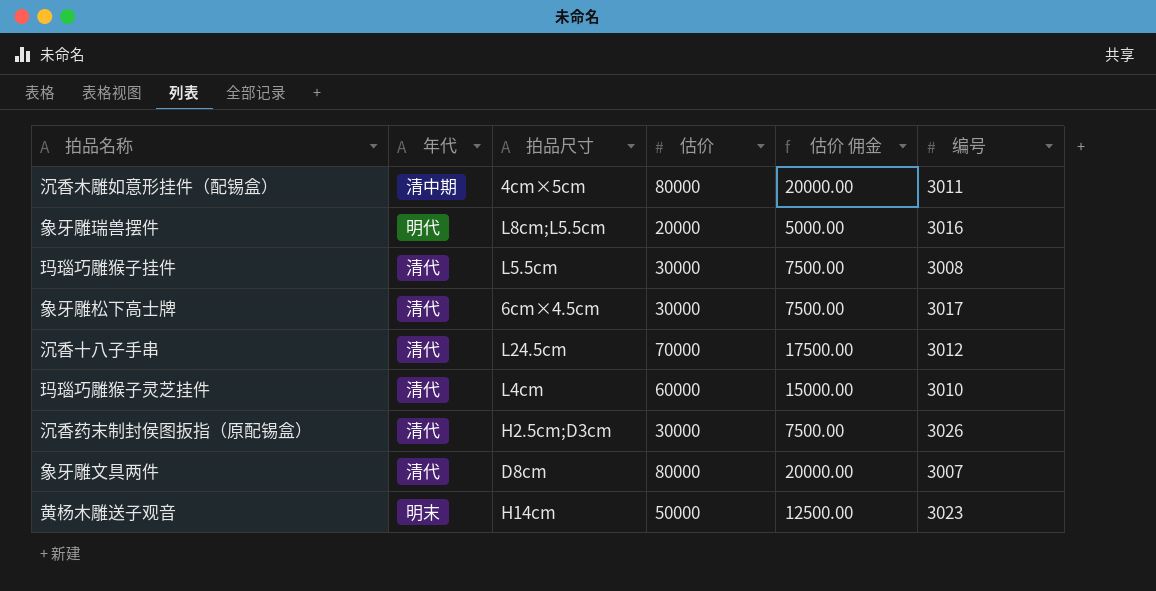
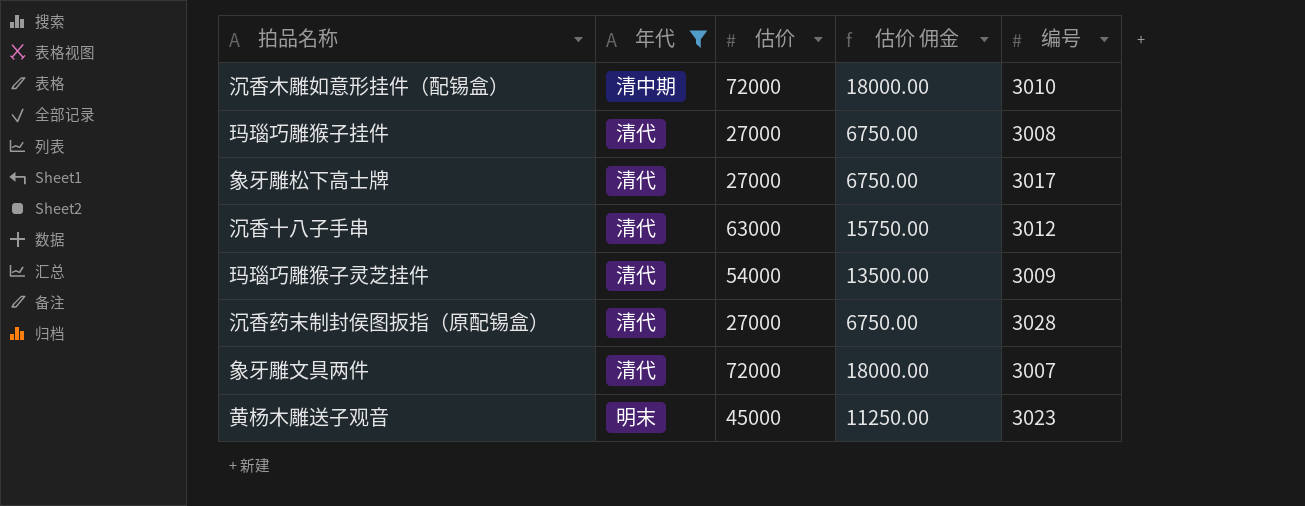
filter: none -> 年代 != 明代
column 拍品尺寸 | position: 3 -> none
沉香木雕如意形挂件（配锡盒） | 估价: 80000 -> 72000
沉香木雕如意形挂件（配锡盒） | 估价 佣金: 20000.00 -> 18000.00
沉香木雕如意形挂件（配锡盒） | 编号: 3011 -> 3010
玛瑙巧雕猴子挂件 | 估价: 30000 -> 27000
玛瑙巧雕猴子挂件 | 估价 佣金: 7500.00 -> 6750.00
象牙雕松下高士牌 | 估价: 30000 -> 27000
象牙雕松下高士牌 | 估价 佣金: 7500.00 -> 6750.00
沉香十八子手串 | 估价: 70000 -> 63000
沉香十八子手串 | 估价 佣金: 17500.00 -> 15750.00
玛瑙巧雕猴子灵芝挂件 | 估价: 60000 -> 54000
玛瑙巧雕猴子灵芝挂件 | 估价 佣金: 15000.00 -> 13500.00
玛瑙巧雕猴子灵芝挂件 | 编号: 3010 -> 3009
沉香药末制封侯图扳指（原配锡盒） | 估价: 30000 -> 27000
沉香药末制封侯图扳指（原配锡盒） | 估价 佣金: 7500.00 -> 6750.00
沉香药末制封侯图扳指（原配锡盒） | 编号: 3026 -> 3028
象牙雕文具两件 | 估价: 80000 -> 72000
象牙雕文具两件 | 估价 佣金: 20000.00 -> 18000.00
黄杨木雕送子观音 | 估价: 50000 -> 45000
黄杨木雕送子观音 | 估价 佣金: 12500.00 -> 11250.00

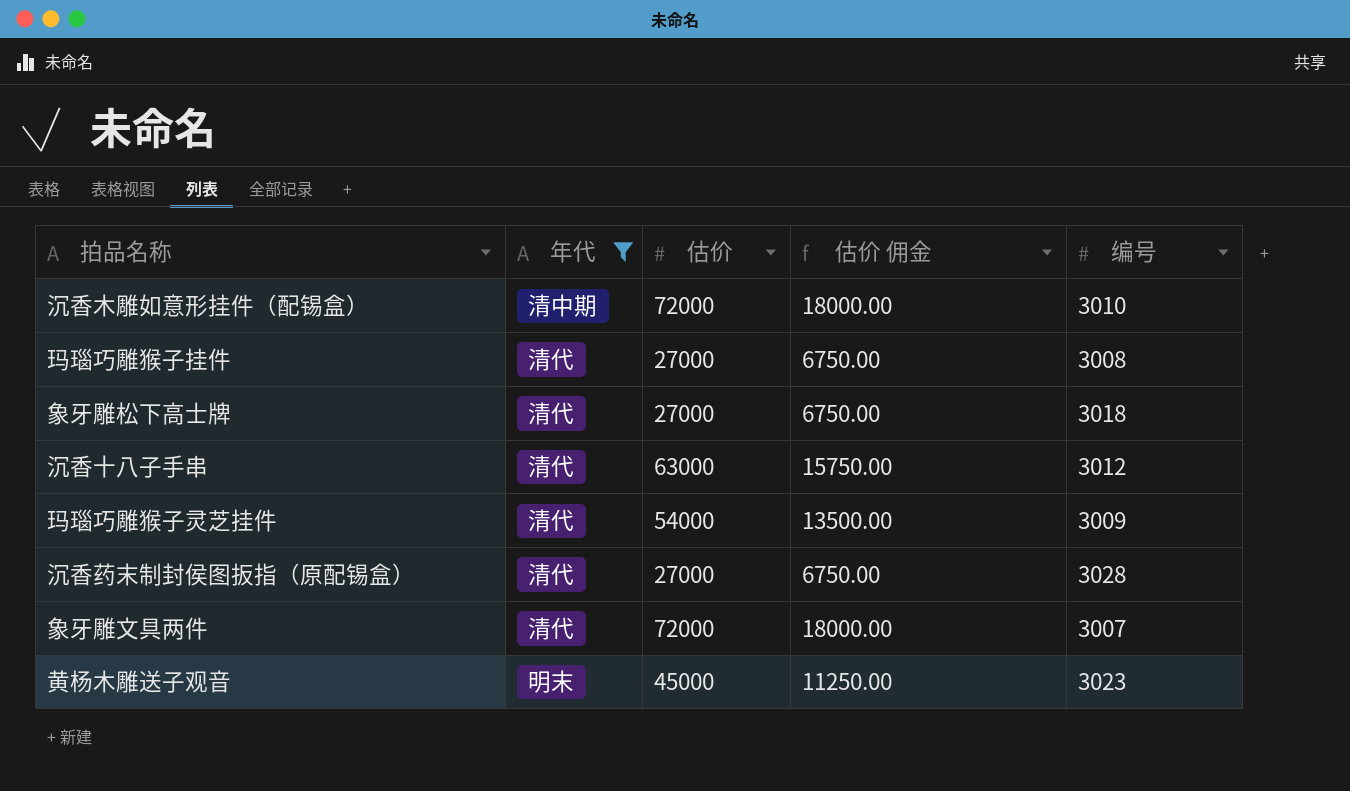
象牙雕松下高士牌 | 编号: 3017 -> 3018

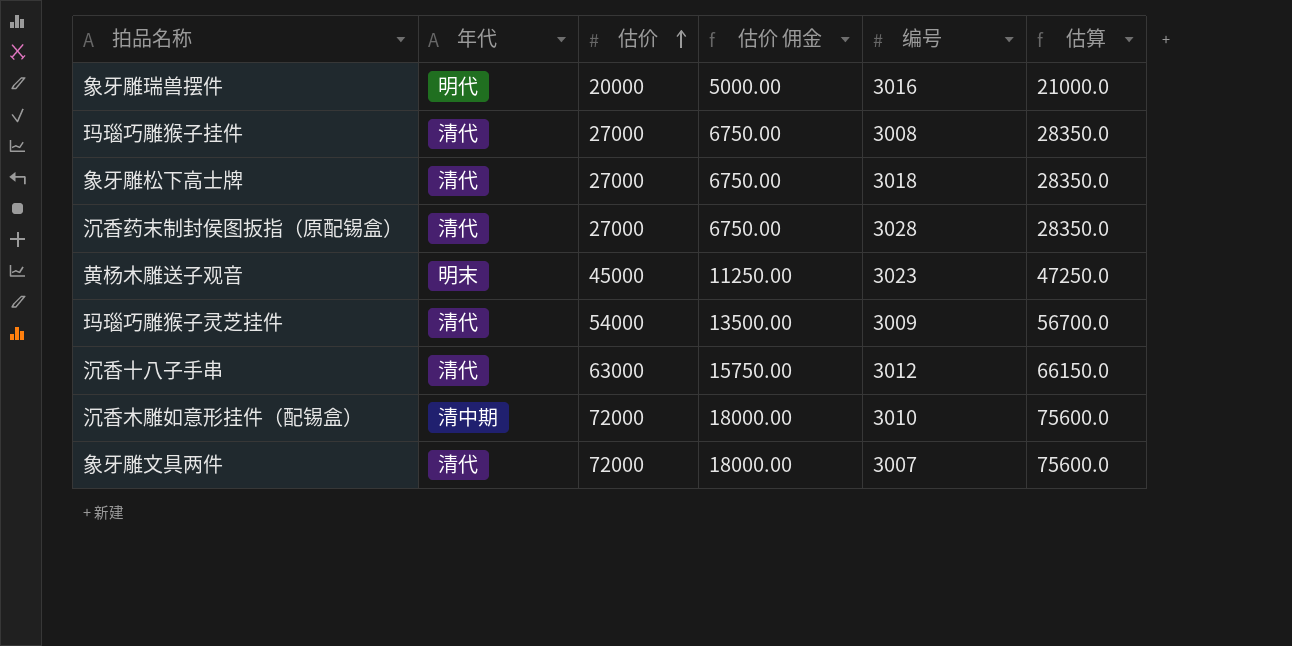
filter: 年代 != 明代 -> none
row order: none -> 估价 ascending
column 估算 | formula: none -> [估价] * 1.05

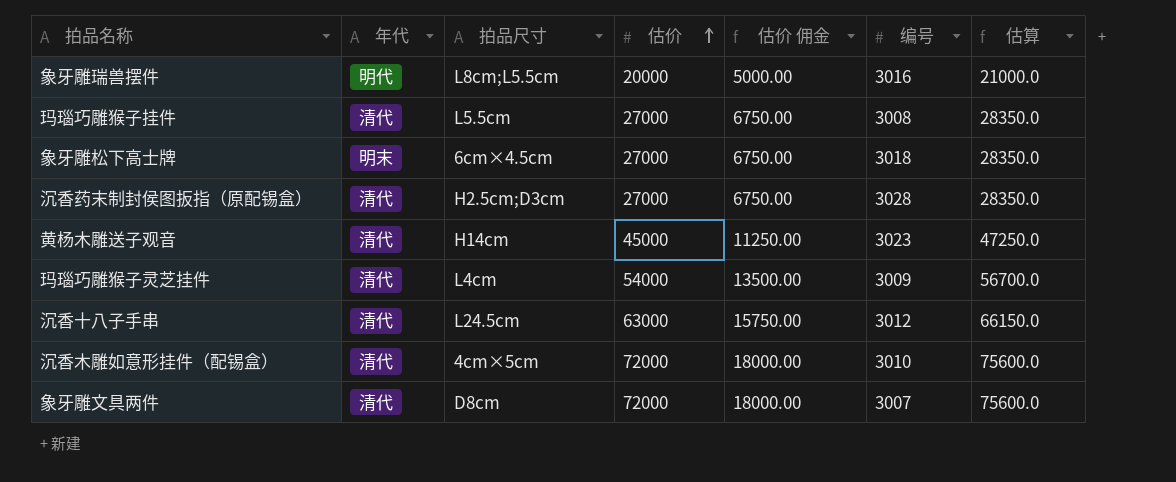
column 拍品尺寸 | position: none -> 3
象牙雕松下高士牌 | 年代: 清代 -> 明末
黄杨木雕送子观音 | 年代: 明末 -> 清代
沉香木雕如意形挂件（配锡盒） | 年代: 清中期 -> 清代

